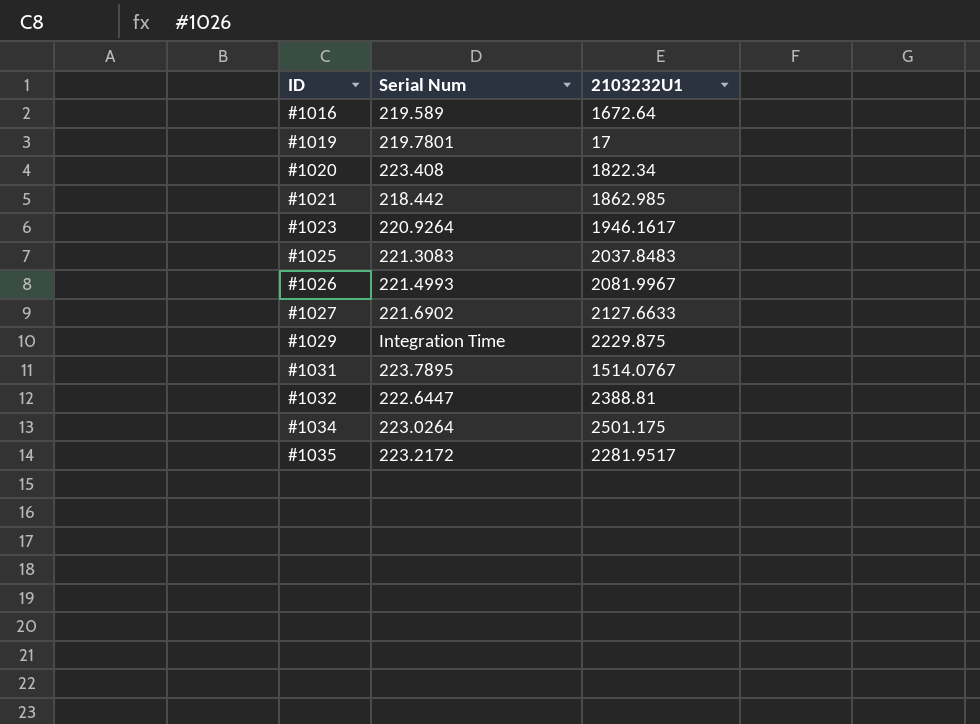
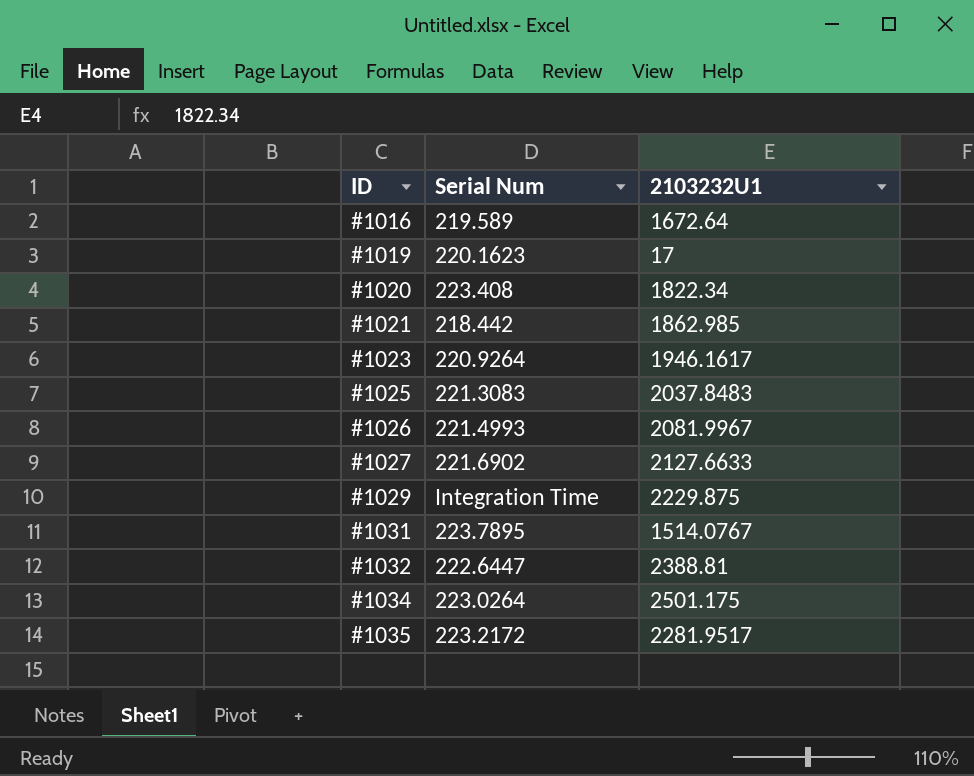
#1019 | Serial Num: 219.7801 -> 220.1623

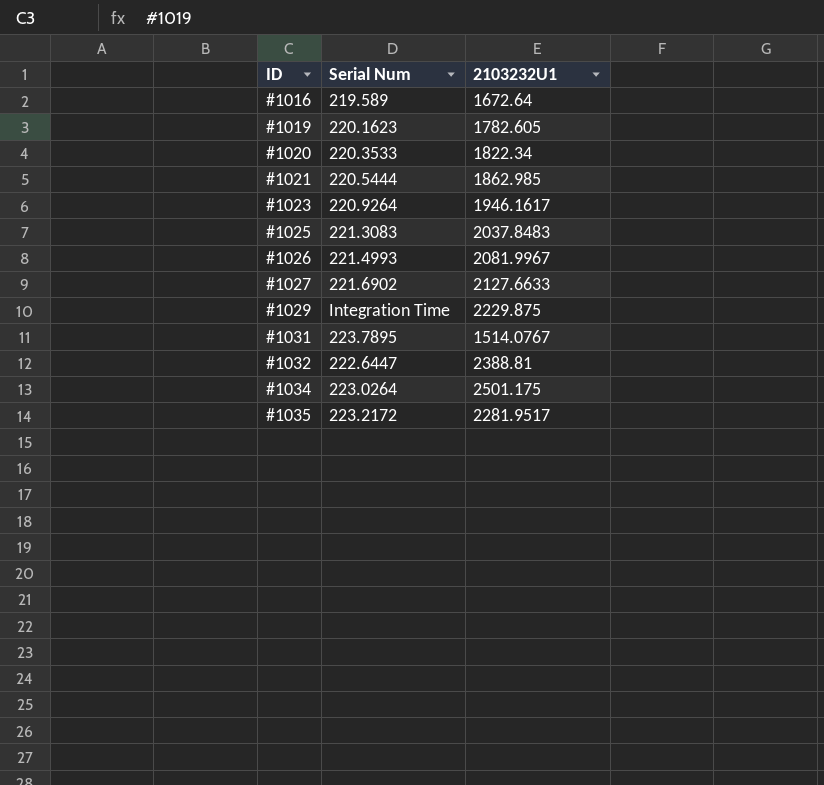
#1019 | 2103232U1: 17 -> 1782.605
#1020 | Serial Num: 223.408 -> 220.3533
#1021 | Serial Num: 218.442 -> 220.5444

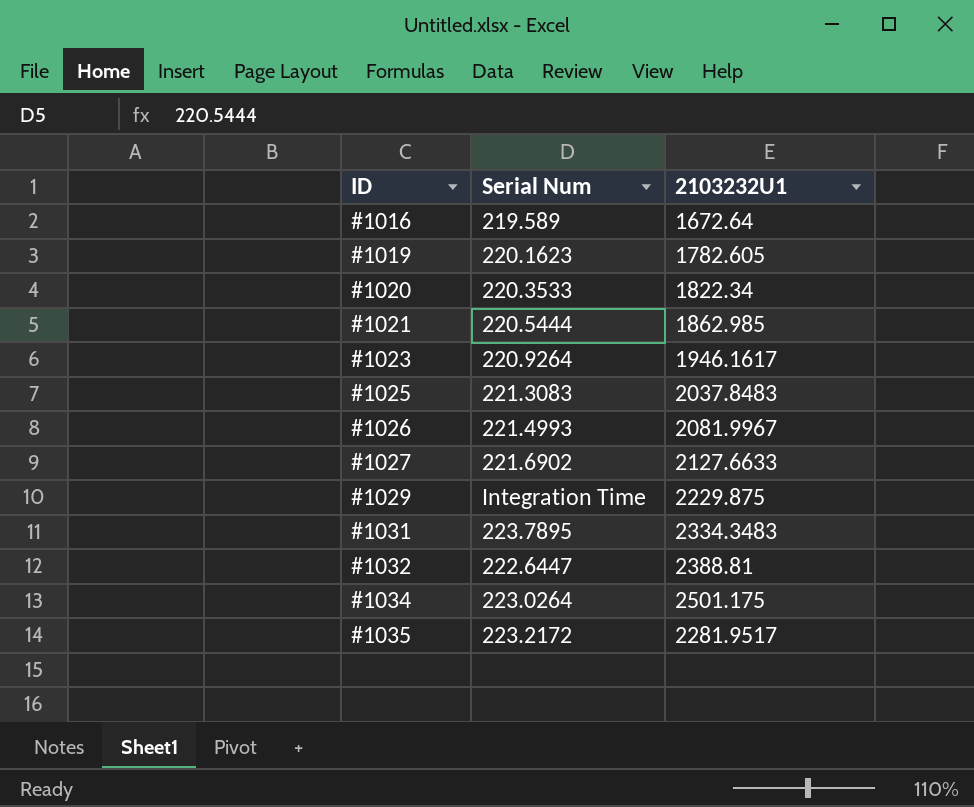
#1031 | 2103232U1: 1514.0767 -> 2334.3483

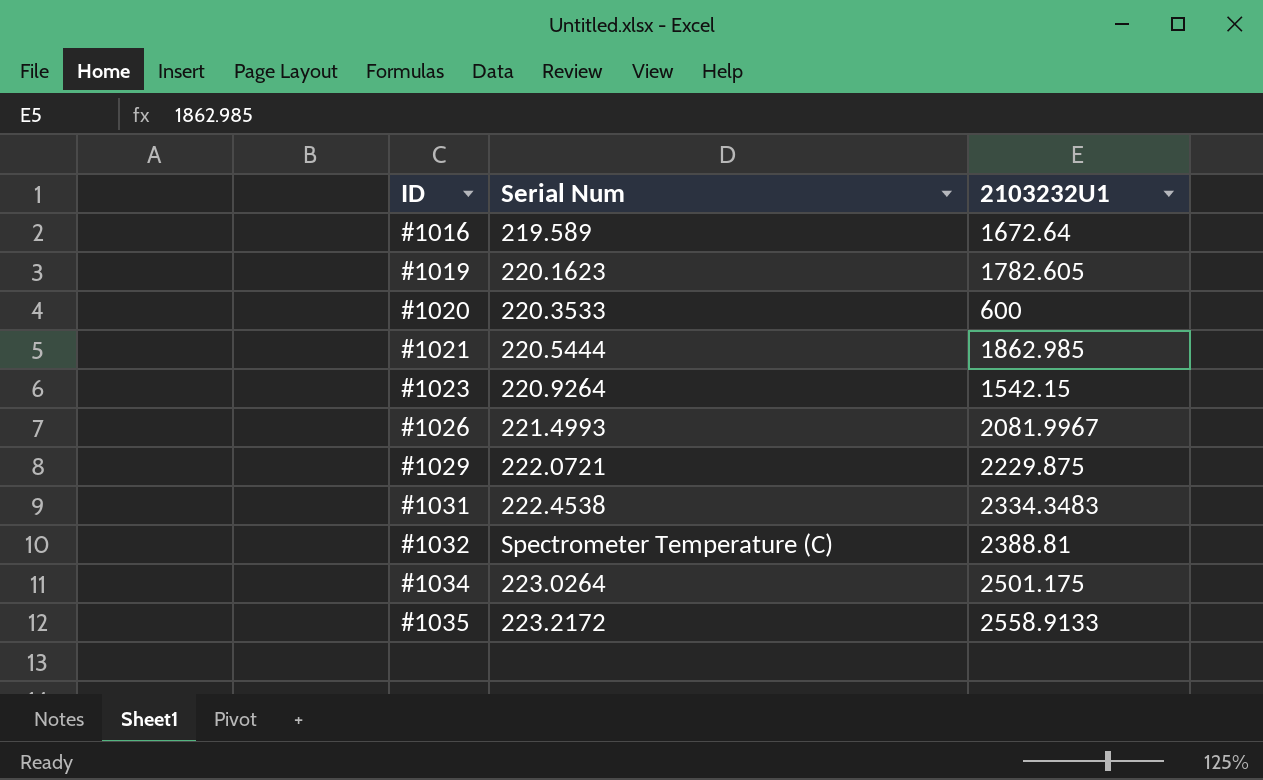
row #1025: 221.3083 | 2037.8483 -> none
row #1027: 221.6902 | 2127.6633 -> none
#1020 | 2103232U1: 1822.34 -> 600
#1023 | 2103232U1: 1946.1617 -> 1542.15
#1029 | Serial Num: Integration Time -> 222.0721
#1031 | Serial Num: 223.7895 -> 222.4538
#1032 | Serial Num: 222.6447 -> Spectrometer Temperature (C)
#1035 | 2103232U1: 2281.9517 -> 2558.9133

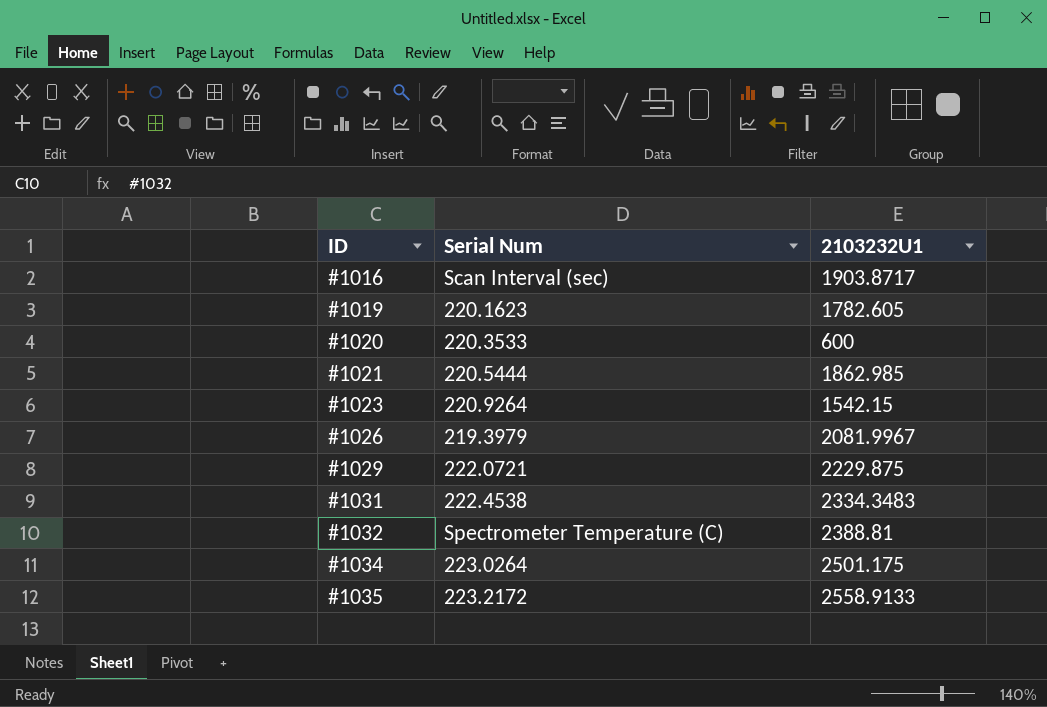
#1016 | Serial Num: 219.589 -> Scan Interval (sec)
#1016 | 2103232U1: 1672.64 -> 1903.8717
#1026 | Serial Num: 221.4993 -> 219.3979

